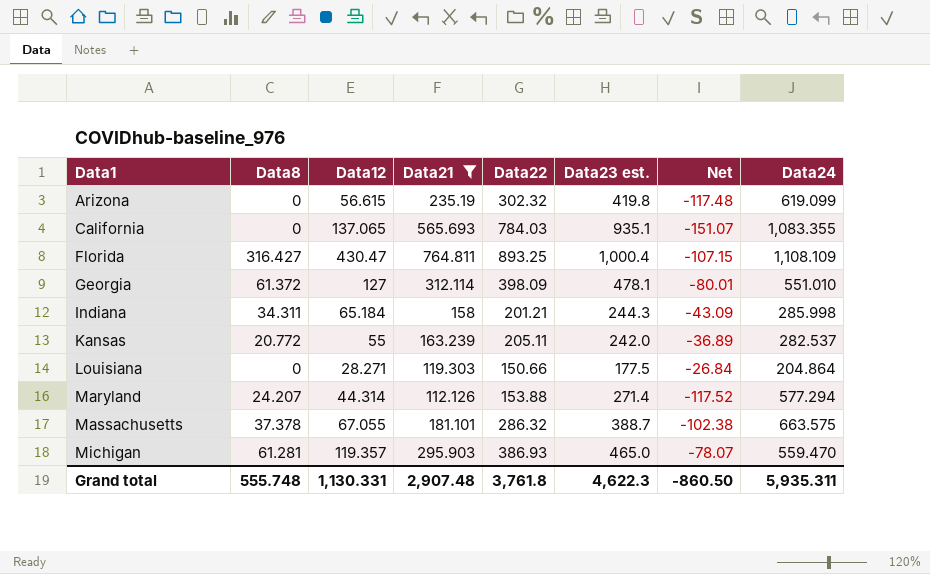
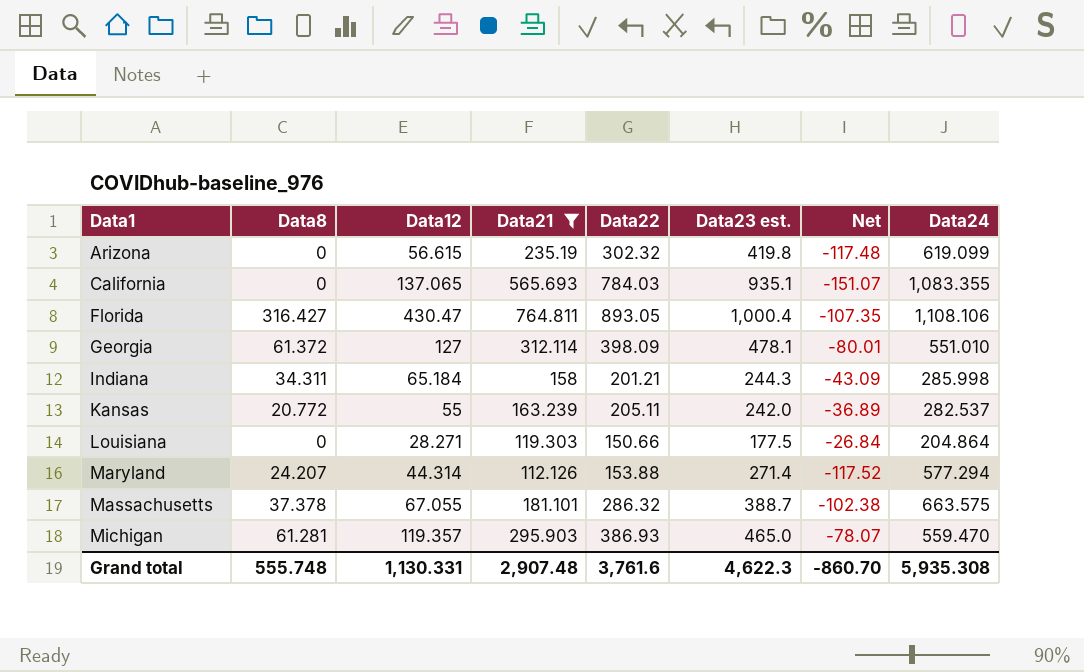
Florida | Data22: 893.25 -> 893.05
Florida | Net: -107.15 -> -107.35
Florida | Data24: 1,108.109 -> 1,108.106
Grand total | Data22: 3,761.8 -> 3,761.6
Grand total | Net: -860.50 -> -860.70
Grand total | Data24: 5,935.311 -> 5,935.308

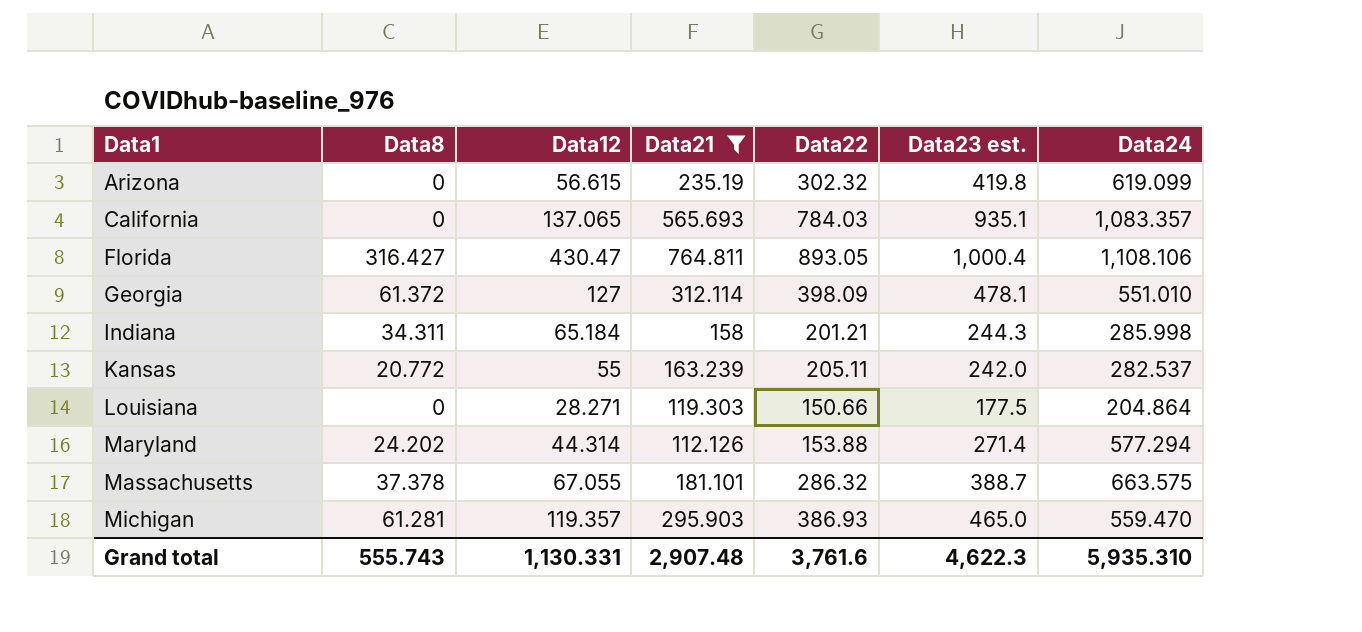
column Net | formula: [Data22] - [Data23 est.] -> none
California | Data24: 1,083.355 -> 1,083.357
Maryland | Data8: 24.207 -> 24.202
Grand total | Data8: 555.748 -> 555.743
Grand total | Data24: 5,935.308 -> 5,935.310

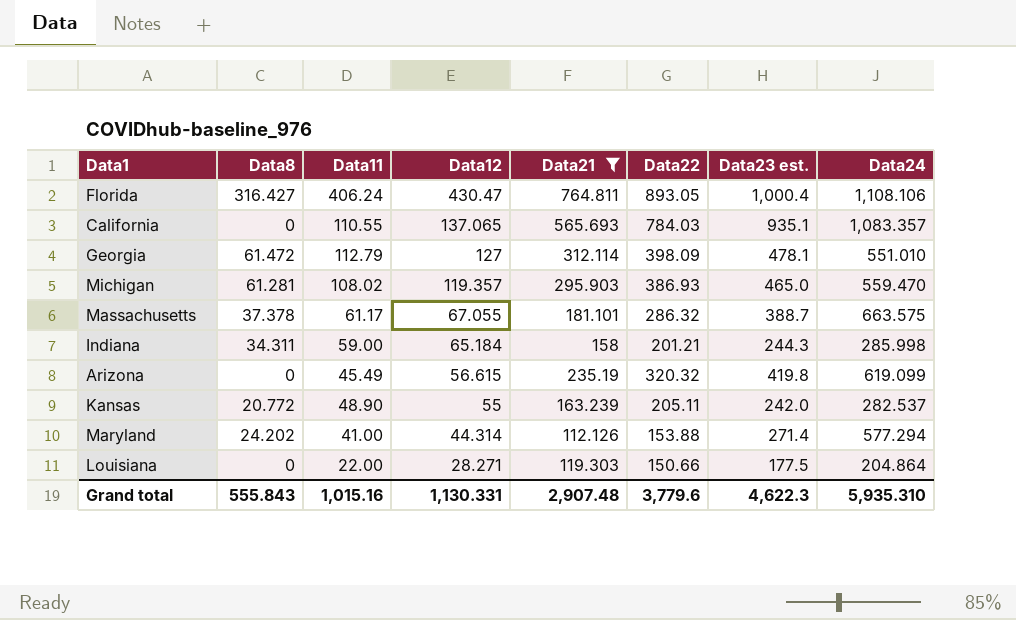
row order: Data1 ascending -> Data12 descending
column Data11 | position: none -> 3
Georgia | Data8: 61.372 -> 61.472
Arizona | Data22: 302.32 -> 320.32
Grand total | Data8: 555.743 -> 555.843
Grand total | Data22: 3,761.6 -> 3,779.6

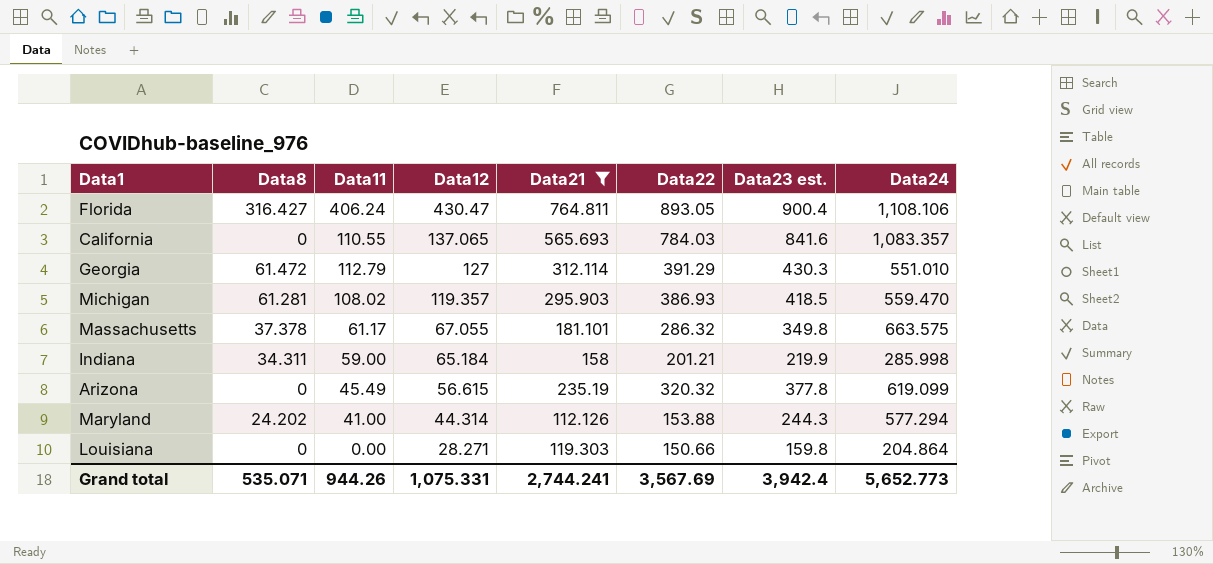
row Kansas: 20.772 | 48.90 | 55 | 163.239 | 205.11 | 242.0 | 282.537 -> none
Florida | Data23 est.: 1,000.4 -> 900.4
California | Data23 est.: 935.1 -> 841.6
Georgia | Data22: 398.09 -> 391.29
Georgia | Data23 est.: 478.1 -> 430.3
Michigan | Data23 est.: 465.0 -> 418.5
Massachusetts | Data23 est.: 388.7 -> 349.8
Indiana | Data23 est.: 244.3 -> 219.9
Arizona | Data23 est.: 419.8 -> 377.8
Maryland | Data23 est.: 271.4 -> 244.3
Louisiana | Data11: 22.00 -> 0.00
Louisiana | Data23 est.: 177.5 -> 159.8
Grand total | Data8: 555.843 -> 535.071
Grand total | Data11: 1,015.16 -> 944.26
Grand total | Data12: 1,130.331 -> 1,075.331
Grand total | Data21: 2,907.48 -> 2,744.241
Grand total | Data22: 3,779.6 -> 3,567.69
Grand total | Data23 est.: 4,622.3 -> 3,942.4
Grand total | Data24: 5,935.310 -> 5,652.773

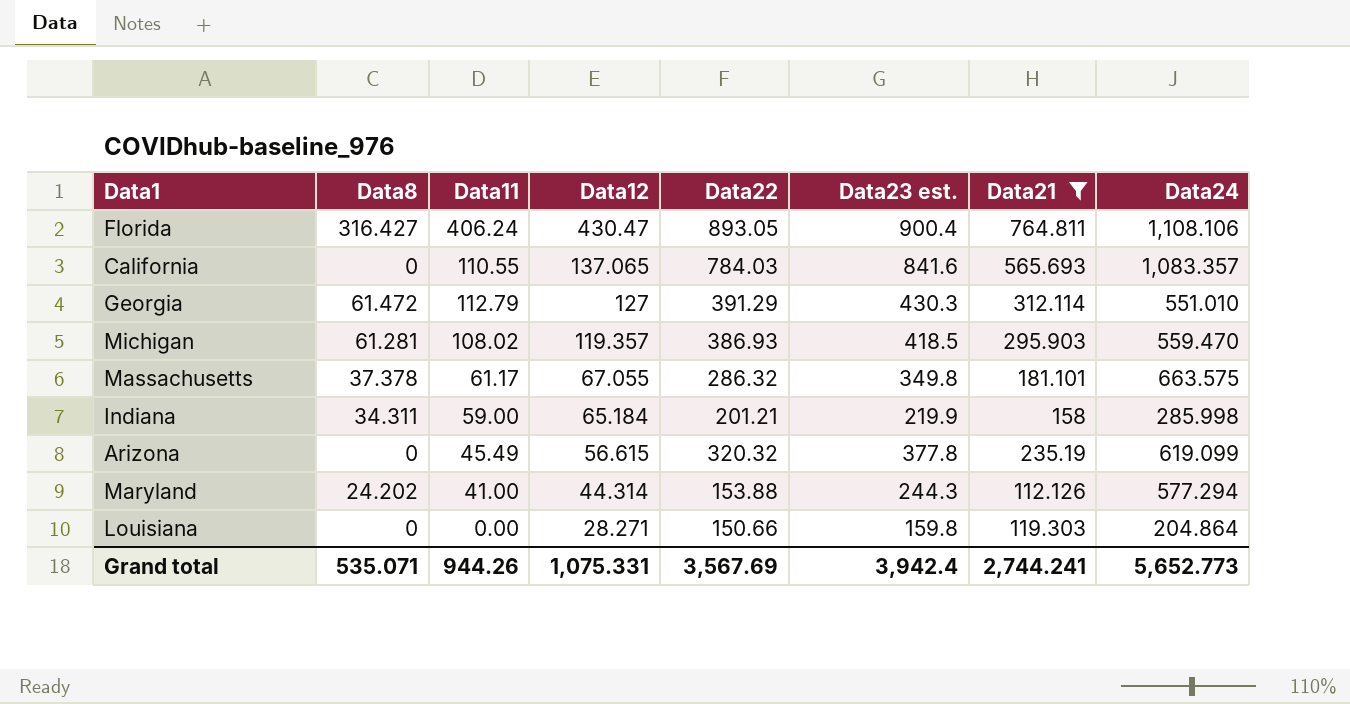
column Data21 | position: 5 -> 7

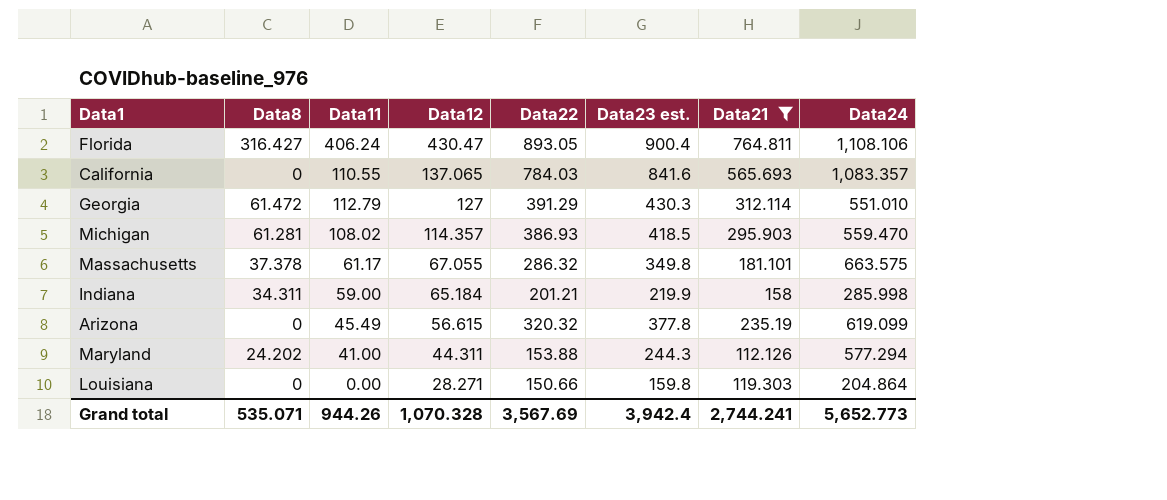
Michigan | Data12: 119.357 -> 114.357
Maryland | Data12: 44.314 -> 44.311
Grand total | Data12: 1,075.331 -> 1,070.328

